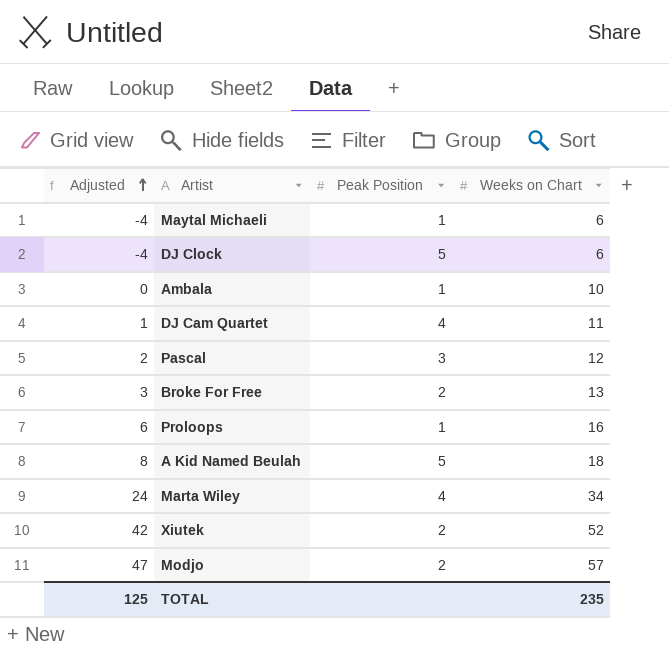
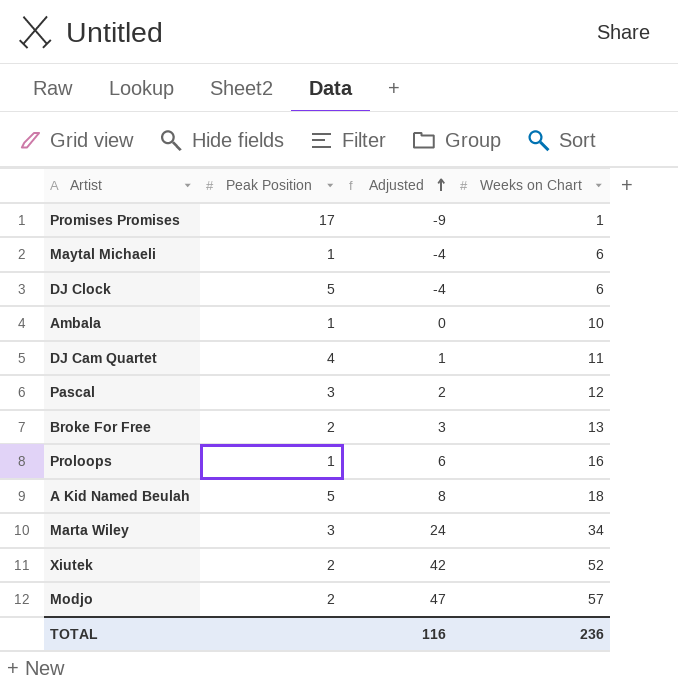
column Adjusted | position: 1 -> 3
row Promises Promises: none -> 17 | -9 | 1
Marta Wiley | Peak Position: 4 -> 3
TOTAL | Adjusted: 125 -> 116
TOTAL | Weeks on Chart: 235 -> 236

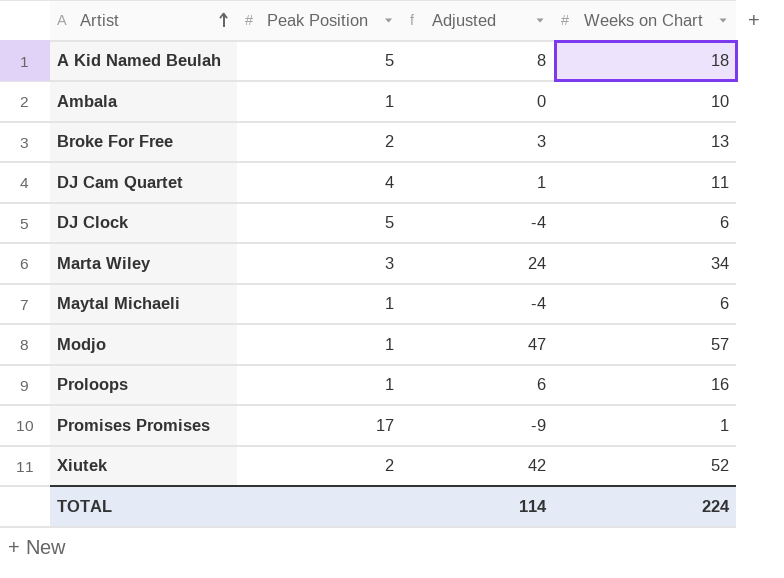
row order: Adjusted ascending -> Artist ascending
row Pascal: 3 | 2 | 12 -> none
Modjo | Peak Position: 2 -> 1
TOTAL | Adjusted: 116 -> 114
TOTAL | Weeks on Chart: 236 -> 224

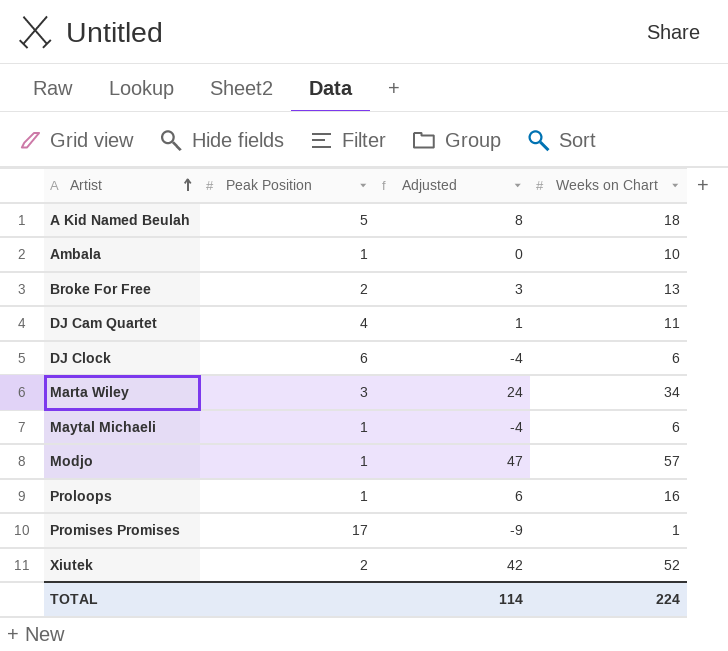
DJ Clock | Peak Position: 5 -> 6

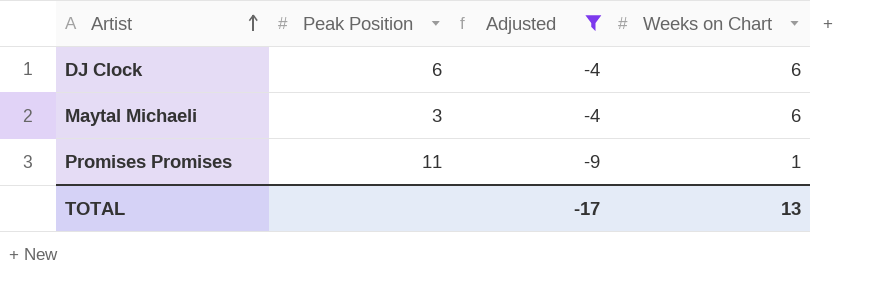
filter: none -> Adjusted <= -4
Maytal Michaeli | Peak Position: 1 -> 3
Promises Promises | Peak Position: 17 -> 11
TOTAL | Adjusted: 114 -> -17
TOTAL | Weeks on Chart: 224 -> 13

